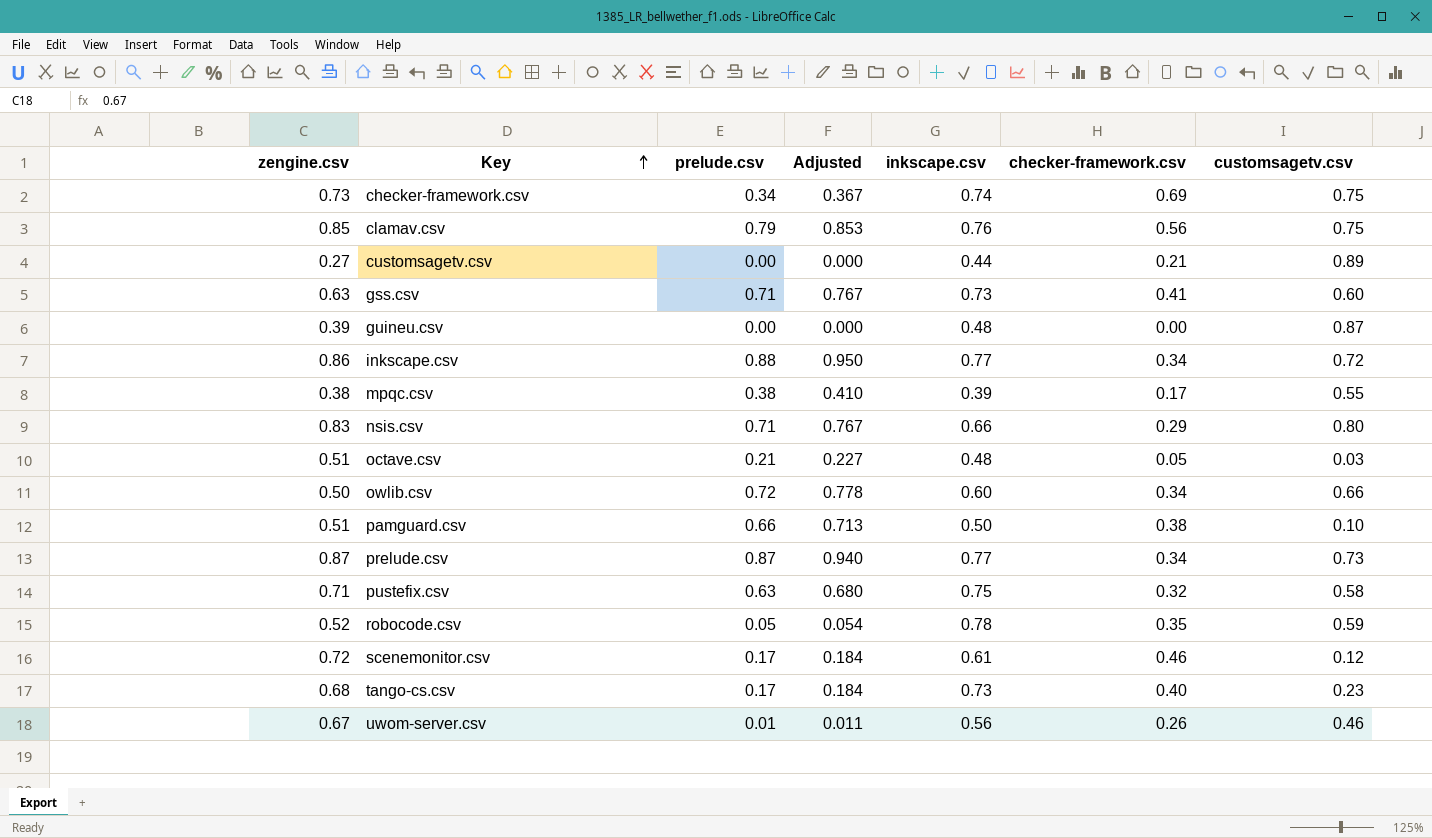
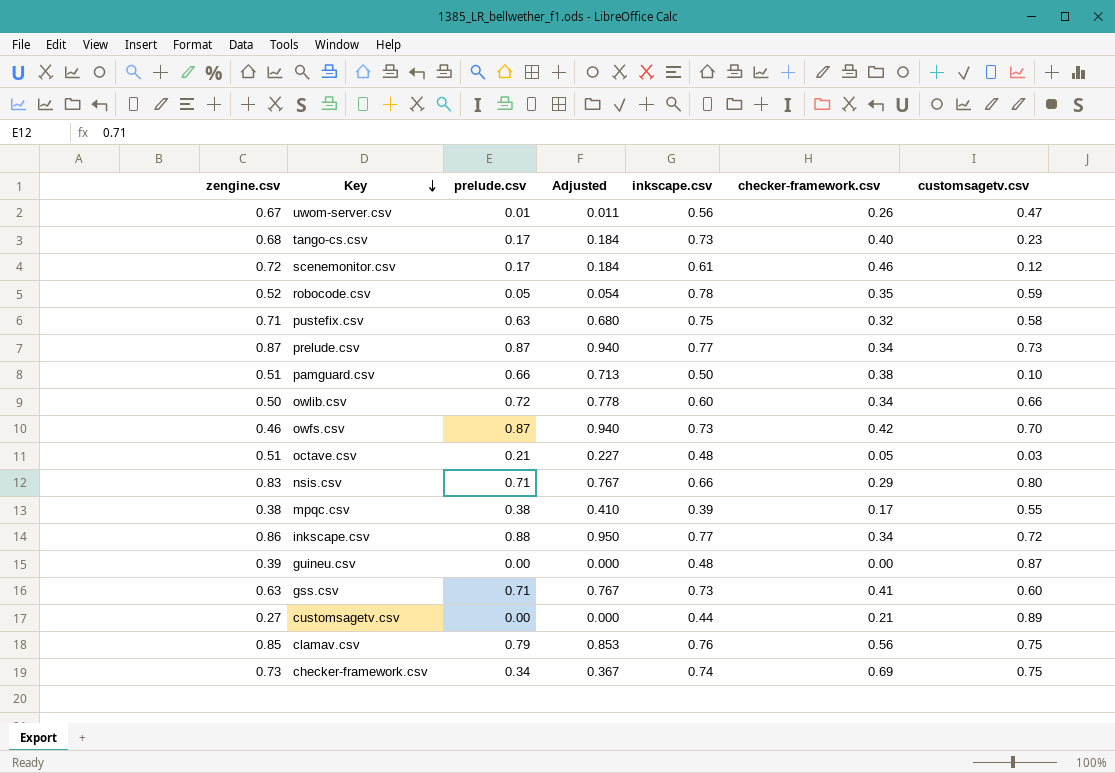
row order: Key ascending -> Key descending
uwom-server.csv | customsagetv.csv: 0.46 -> 0.47
row owfs.csv: none -> 0.46 | 0.87 | 0.940 | 0.73 | 0.42 | 0.70

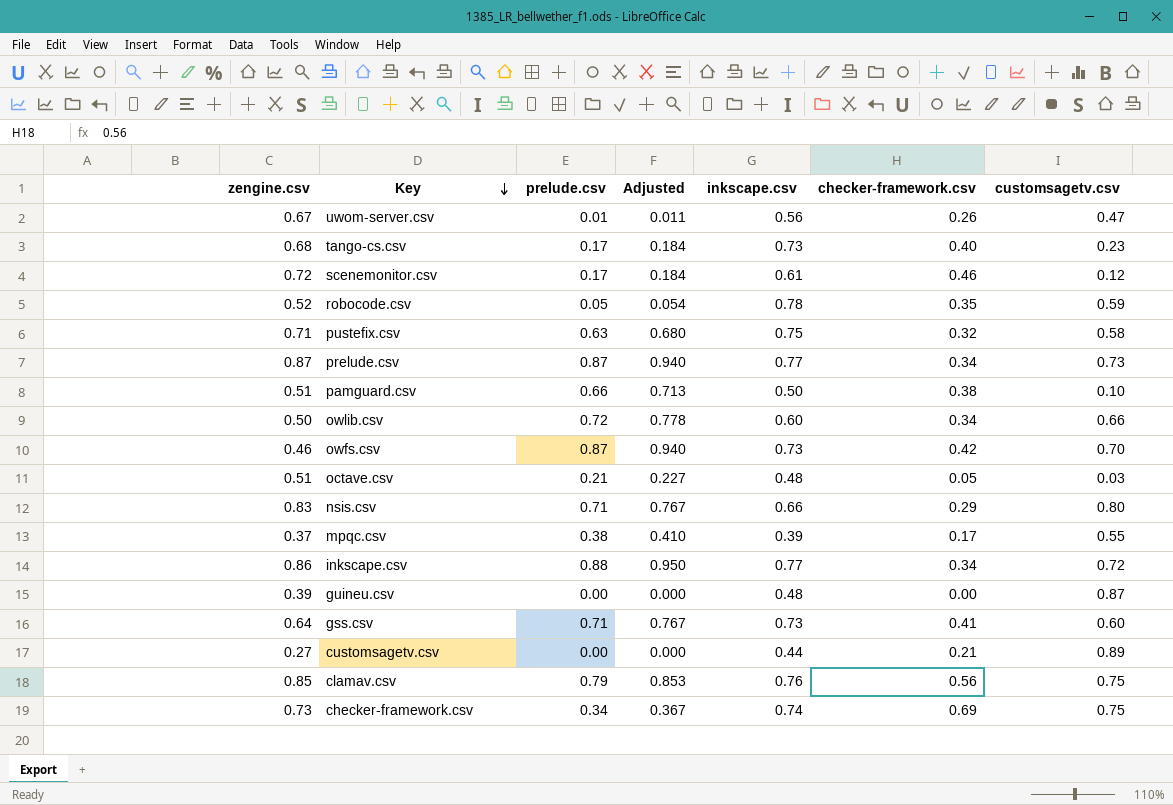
mpqc.csv | zengine.csv: 0.38 -> 0.37
gss.csv | zengine.csv: 0.63 -> 0.64

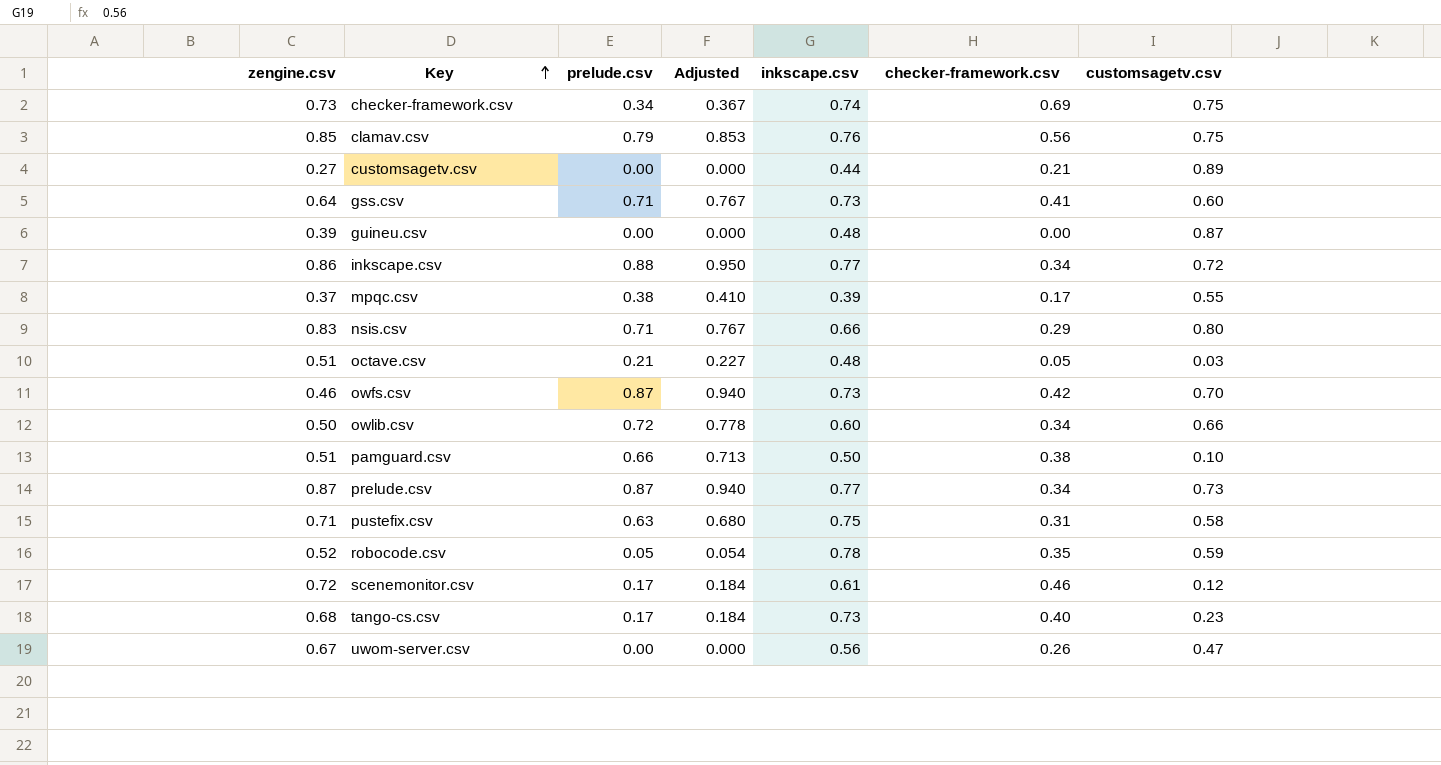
row order: Key descending -> Key ascending
pustefix.csv | checker-framework.csv: 0.32 -> 0.31
uwom-server.csv | prelude.csv: 0.01 -> 0.00
uwom-server.csv | Adjusted: 0.011 -> 0.000

